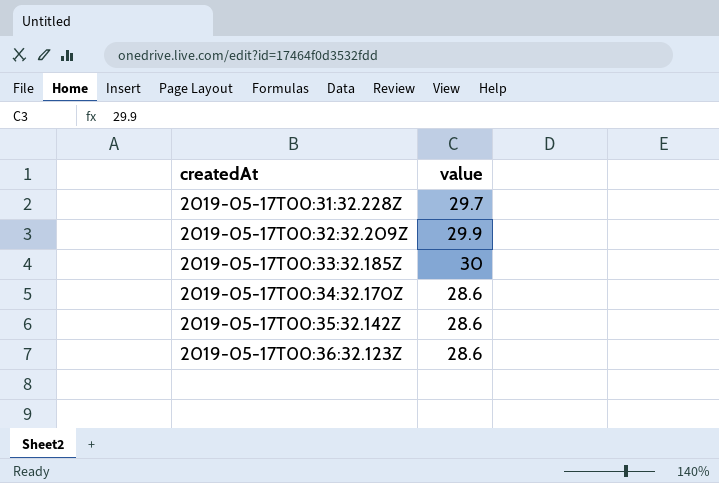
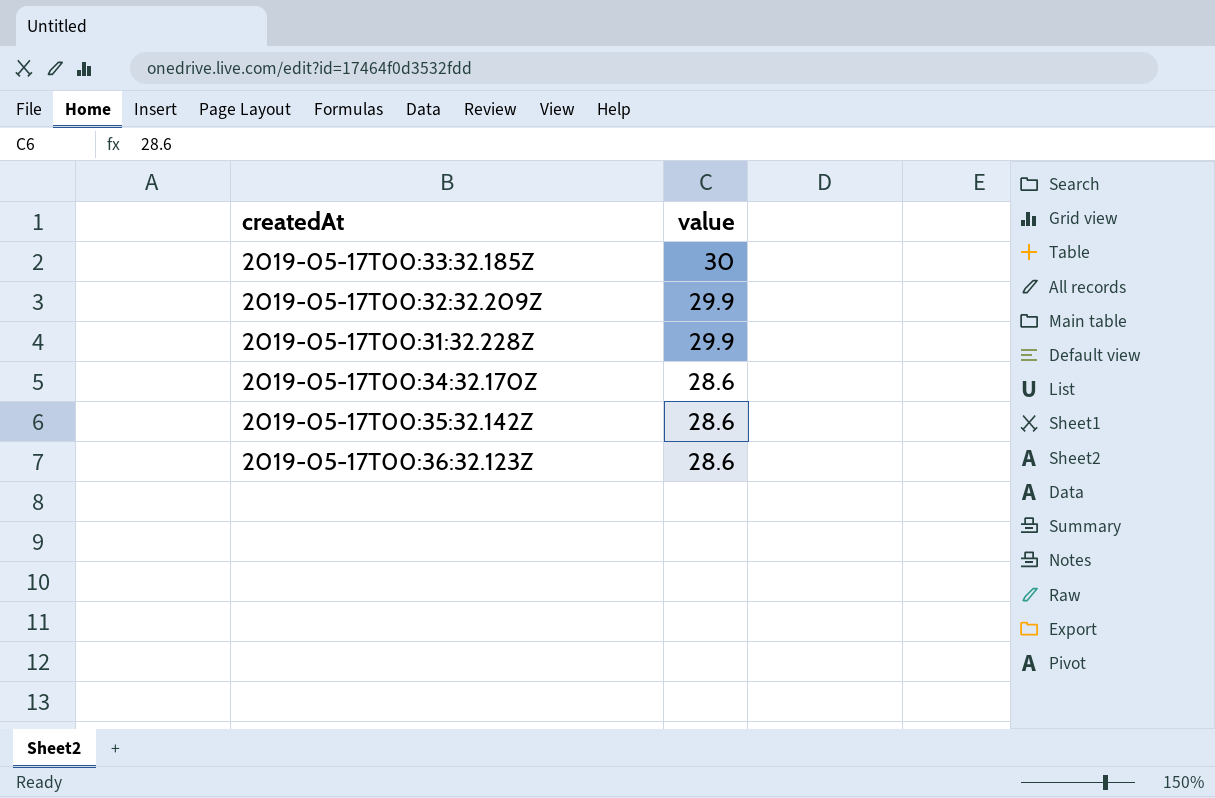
row order: createdAt ascending -> value descending
2019-05-17T00:31:32.228Z | value: 29.7 -> 29.9

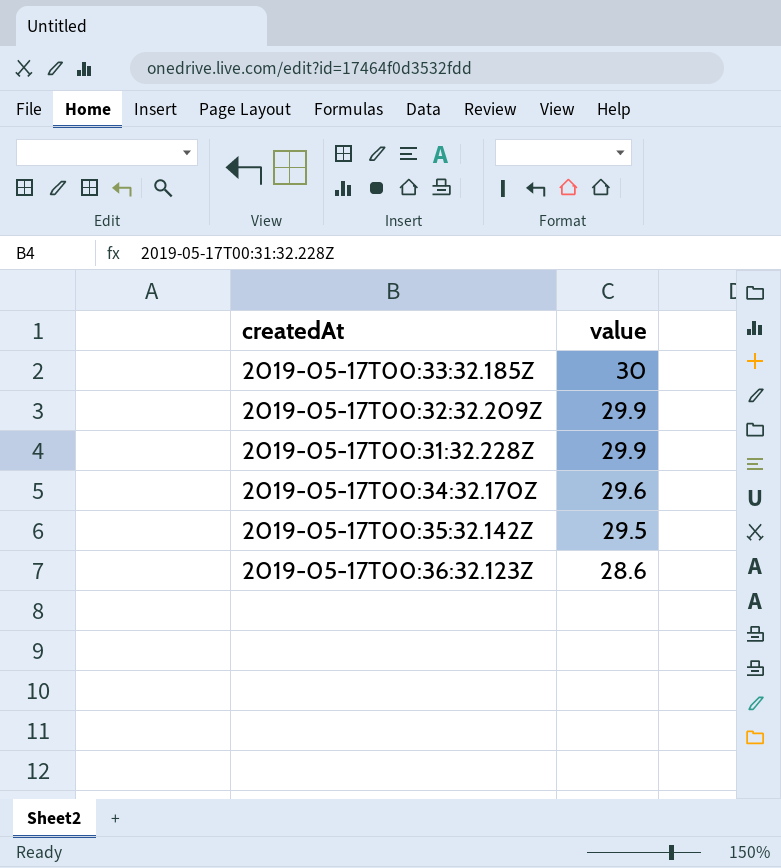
2019-05-17T00:34:32.170Z | value: 28.6 -> 29.6
2019-05-17T00:35:32.142Z | value: 28.6 -> 29.5

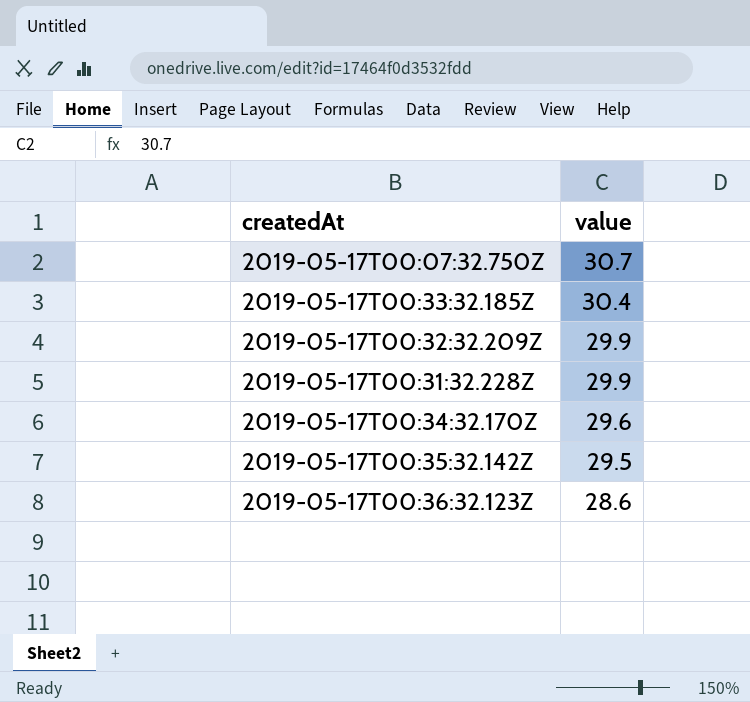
row 2019-05-17T00:07:32.750Z: none -> 30.7
2019-05-17T00:33:32.185Z | value: 30 -> 30.4

